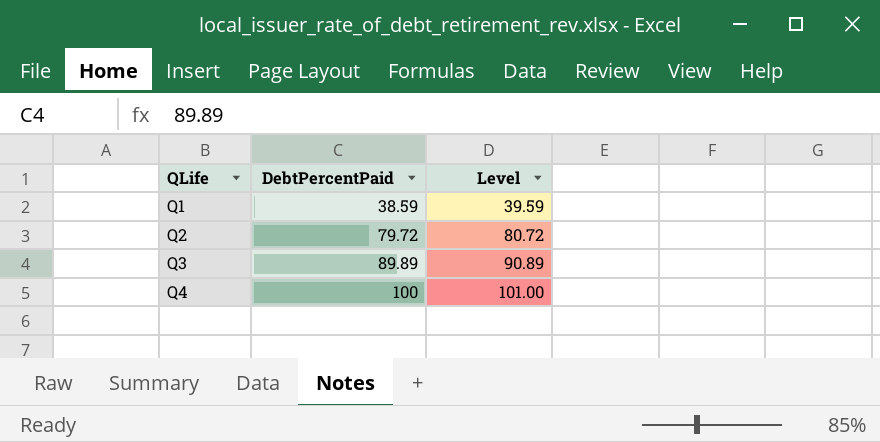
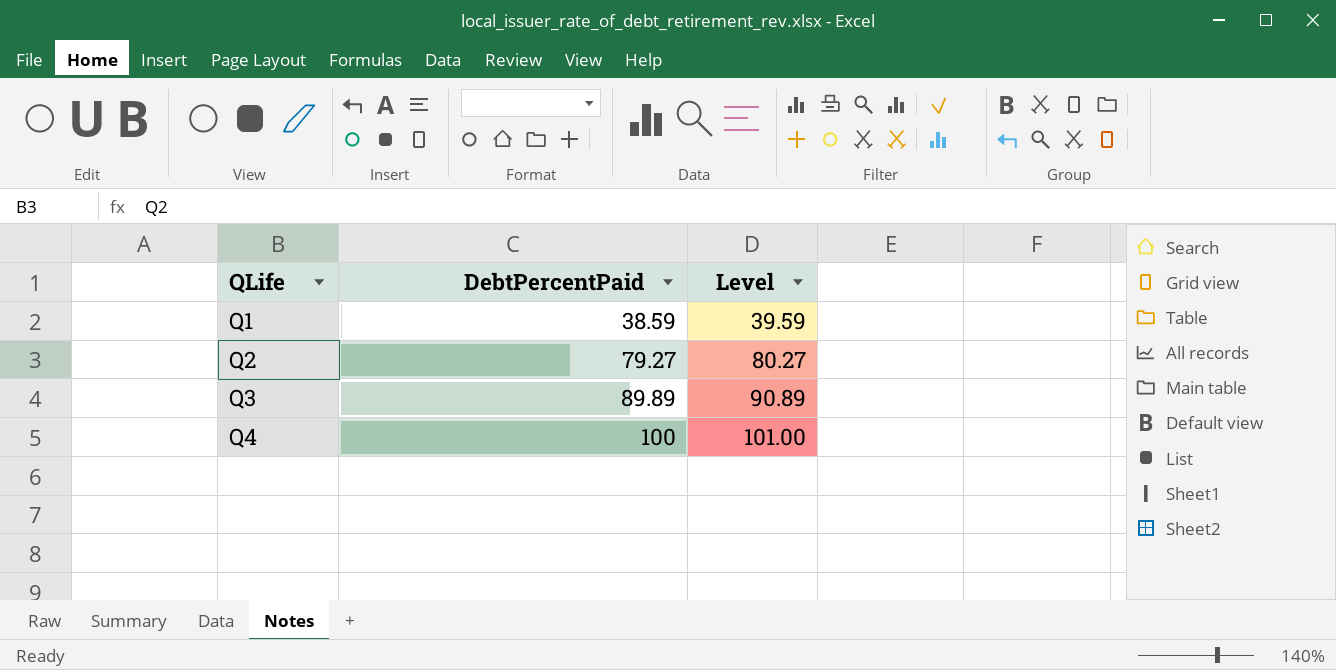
Q2 | DebtPercentPaid: 79.72 -> 79.27
Q2 | Level: 80.72 -> 80.27

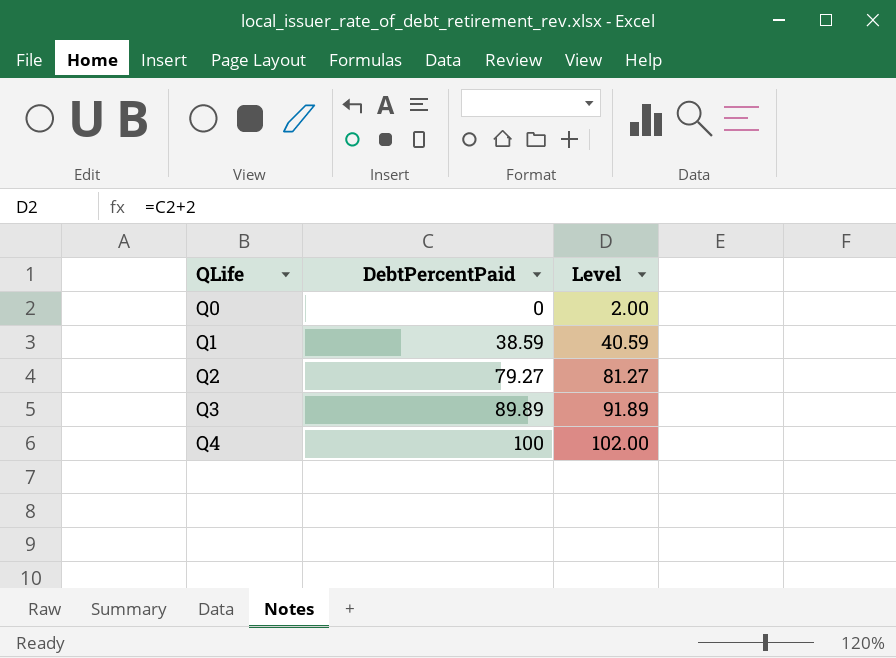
column Level | formula: [DebtPercentPaid] + 1 -> [DebtPercentPaid] + 2
row Q0: none -> 0 | 2.00

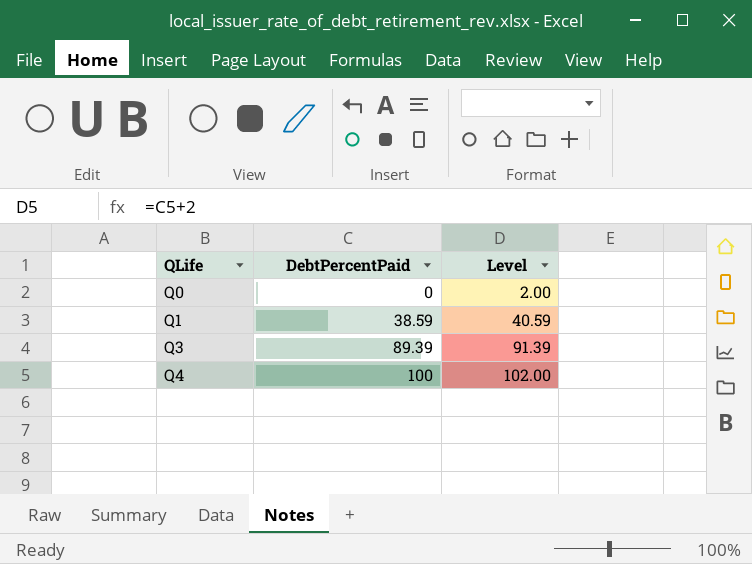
row Q2: 79.27 | 81.27 -> none
Q3 | DebtPercentPaid: 89.89 -> 89.39
Q3 | Level: 91.89 -> 91.39

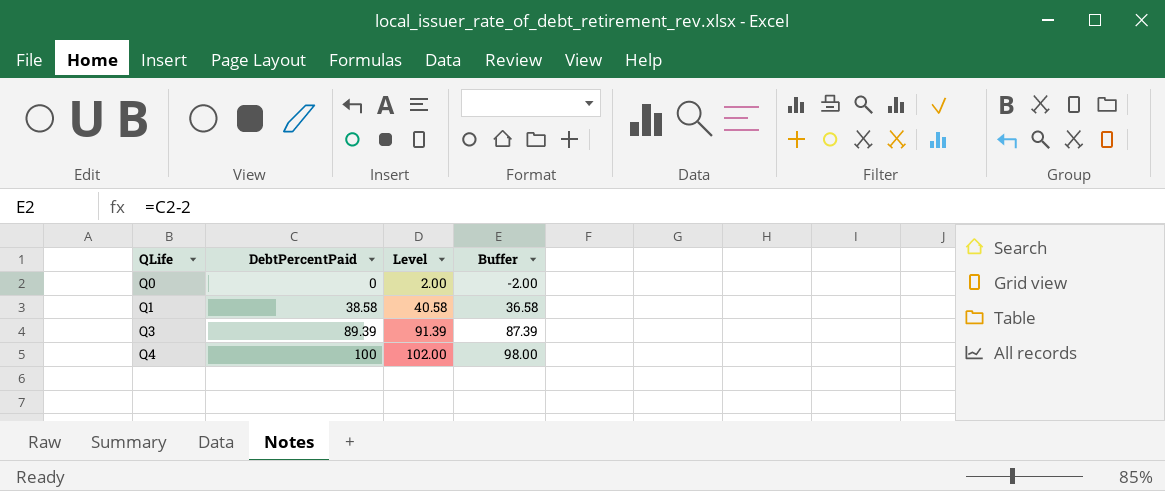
column Buffer | formula: none -> [DebtPercentPaid] - 2
Q1 | DebtPercentPaid: 38.59 -> 38.58
Q1 | Level: 40.59 -> 40.58

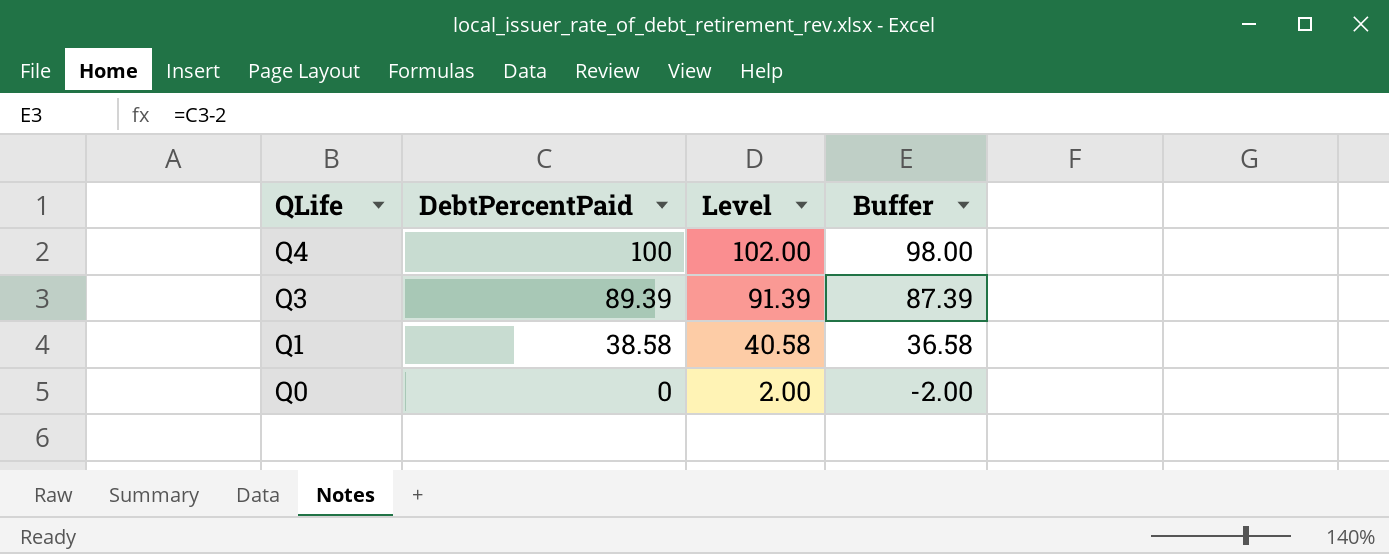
row order: QLife ascending -> QLife descending

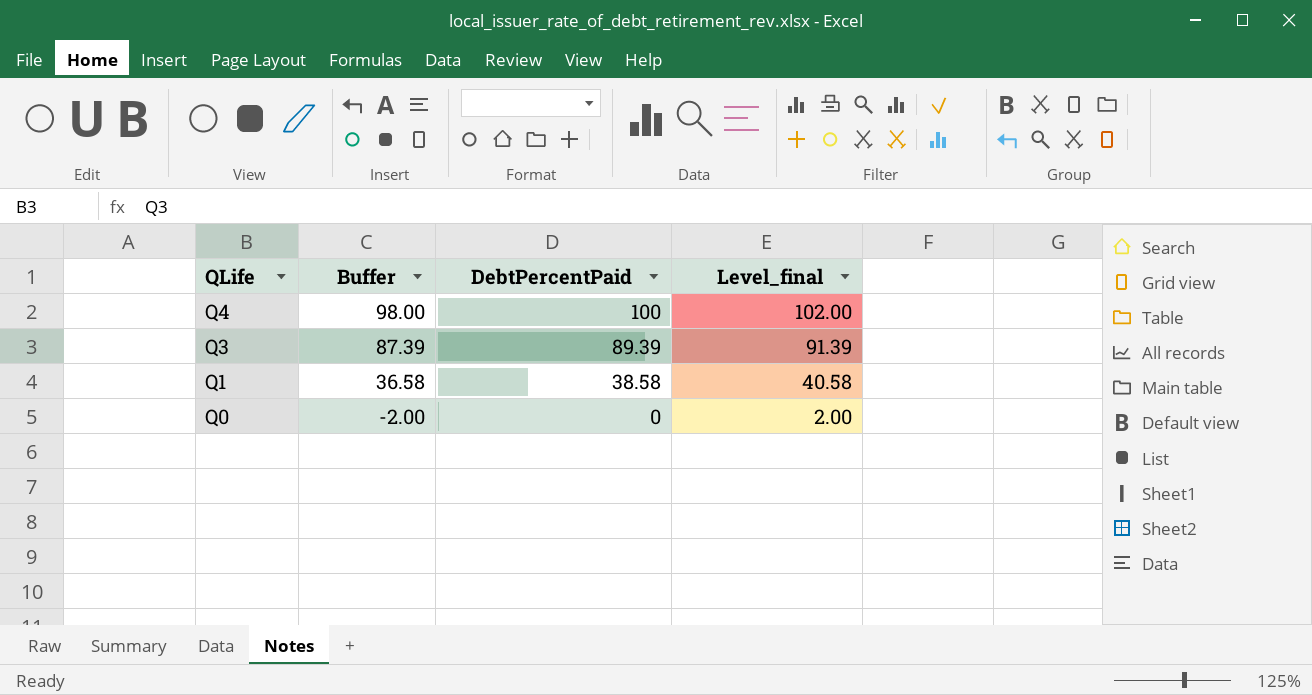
column Buffer | position: 4 -> 2
column name: Level -> Level_final

